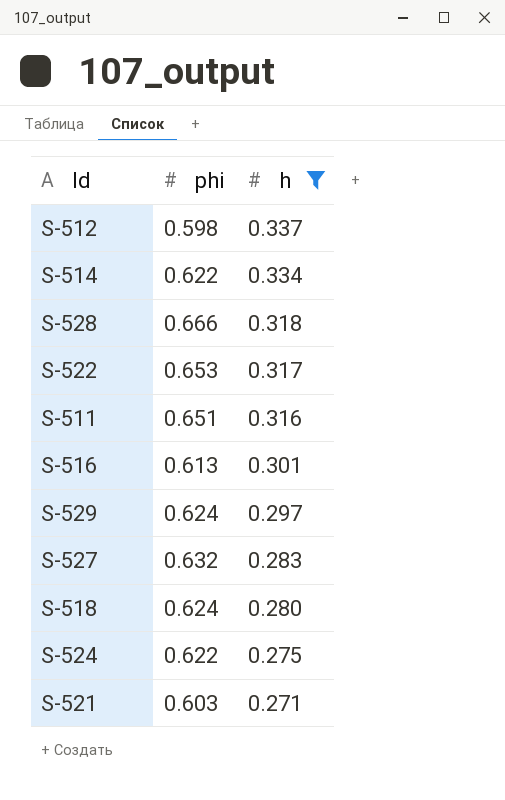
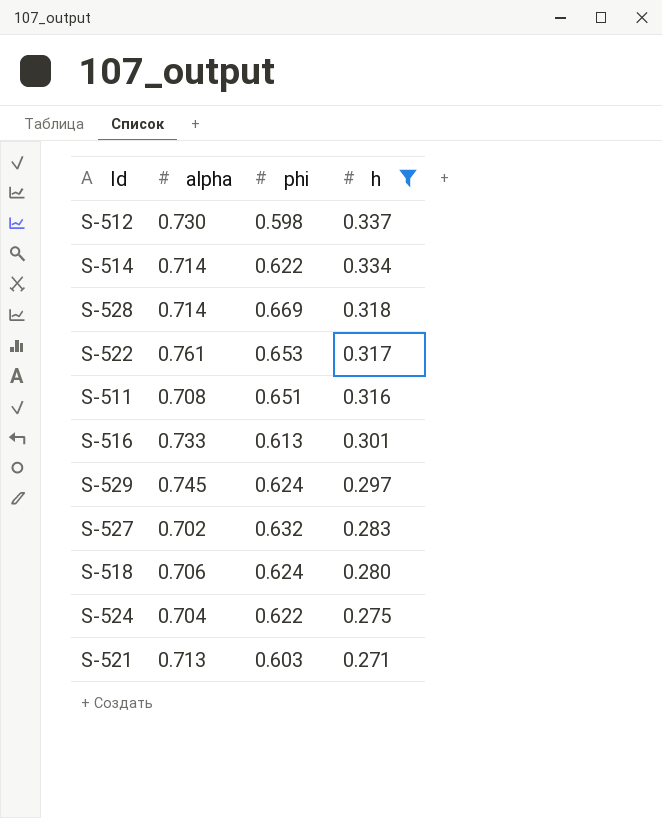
column alpha | position: none -> 2
S-528 | phi: 0.666 -> 0.669

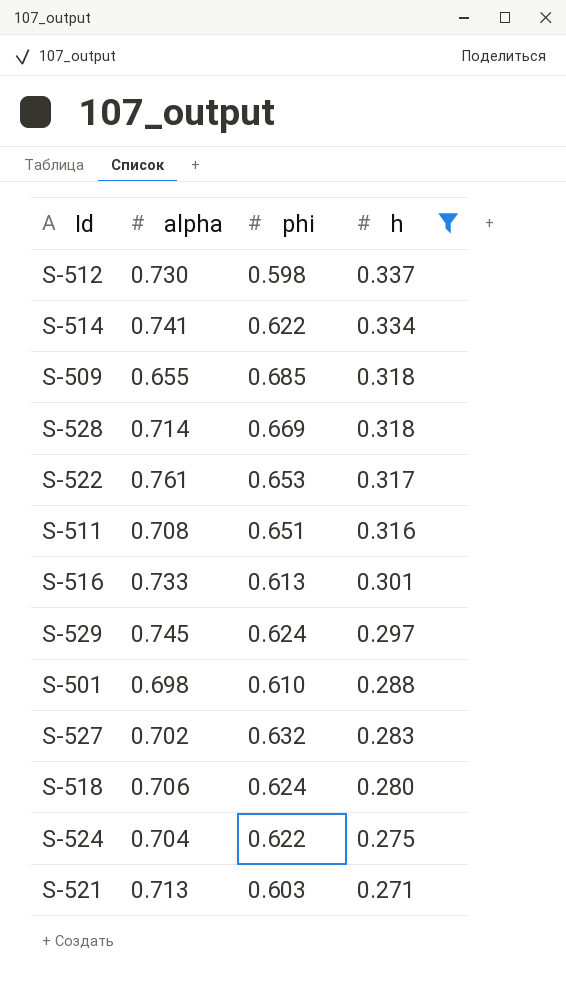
S-514 | alpha: 0.714 -> 0.741
row S-509: none -> 0.655 | 0.685 | 0.318
row S-501: none -> 0.698 | 0.610 | 0.288

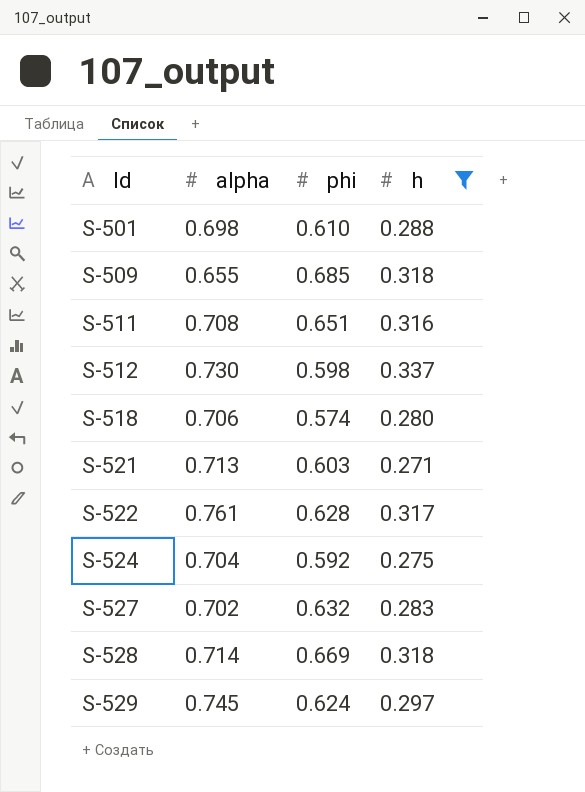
row order: h descending -> Id ascending
row S-514: 0.741 | 0.622 | 0.334 -> none
row S-516: 0.733 | 0.613 | 0.301 -> none
S-518 | phi: 0.624 -> 0.574
S-522 | phi: 0.653 -> 0.628
S-524 | phi: 0.622 -> 0.592

